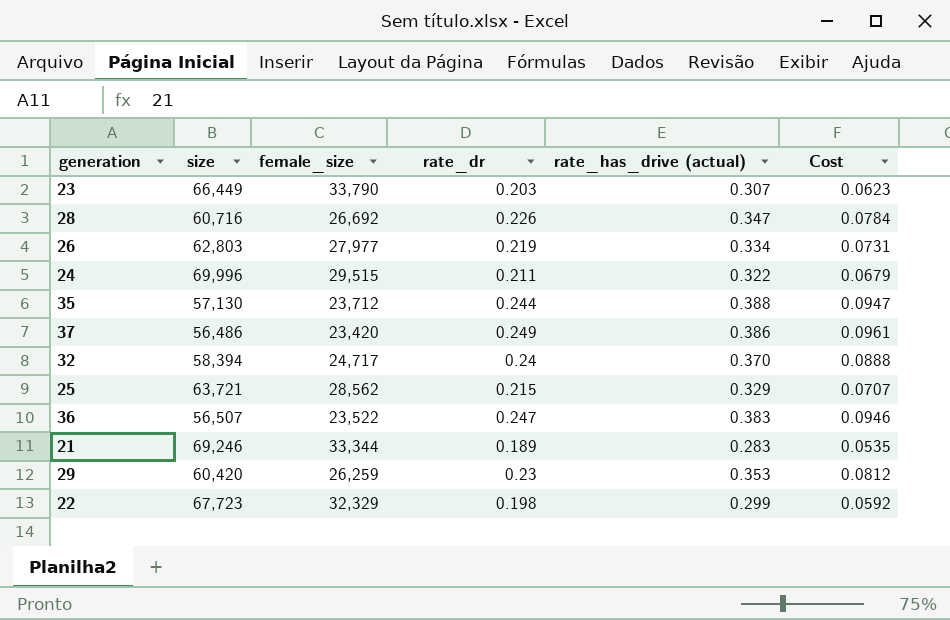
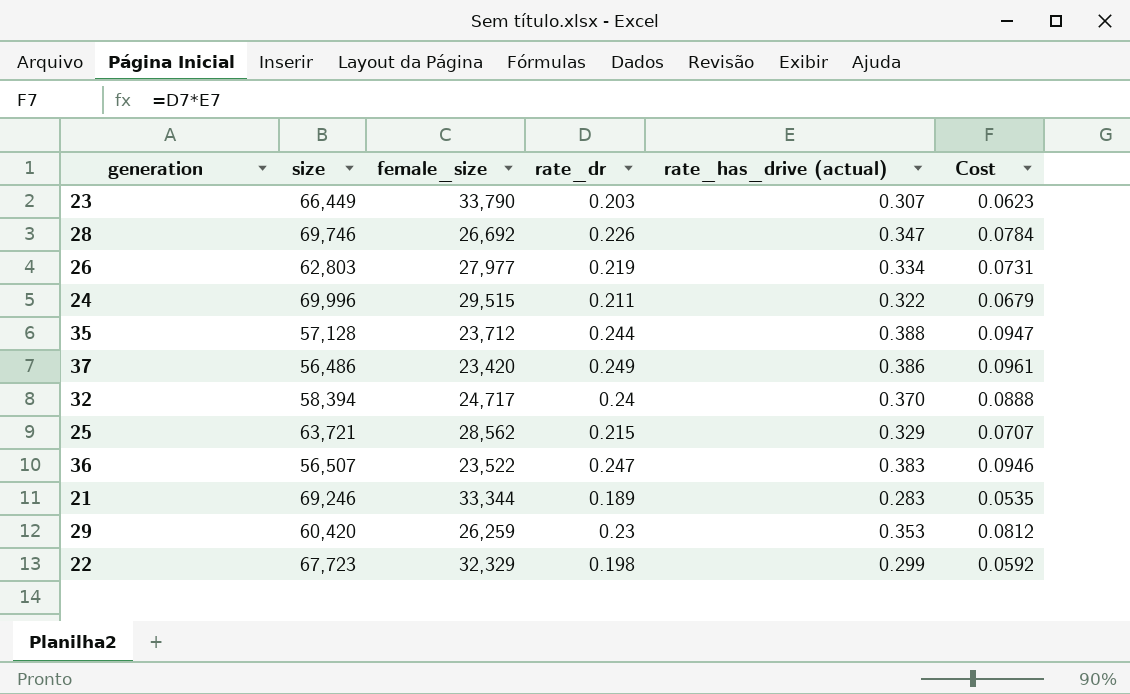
28 | size: 60,716 -> 69,746
35 | size: 57,130 -> 57,128

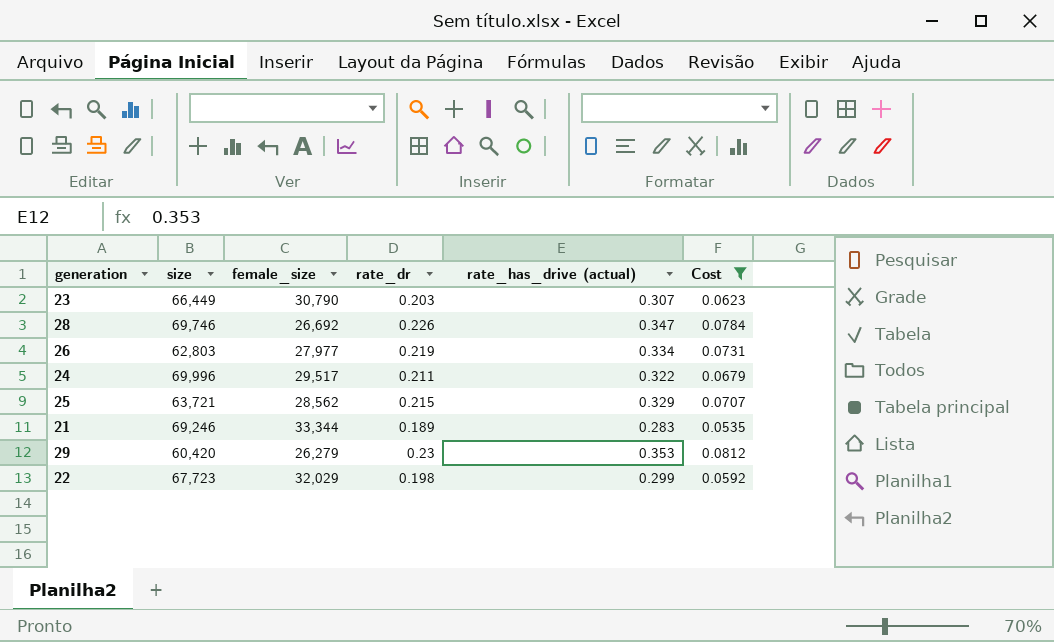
filter: none -> Cost <= 0.0812
23 | female_size: 33,790 -> 30,790
24 | female_size: 29,515 -> 29,517
29 | female_size: 26,259 -> 26,279
22 | female_size: 32,329 -> 32,029

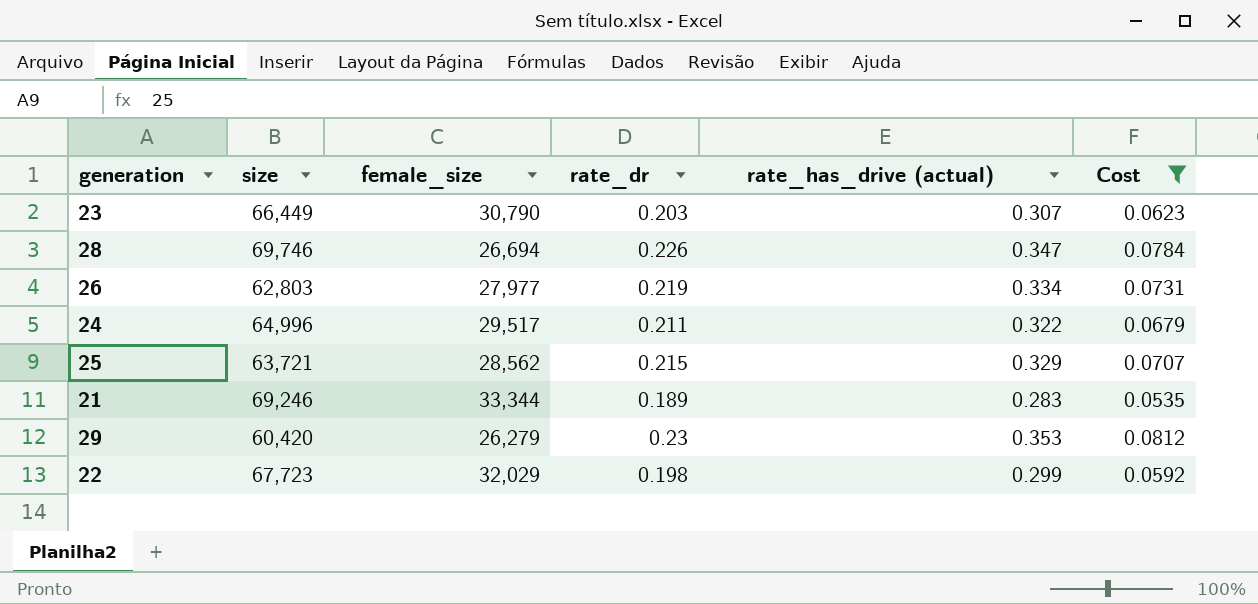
28 | female_size: 26,692 -> 26,694
24 | size: 69,996 -> 64,996

